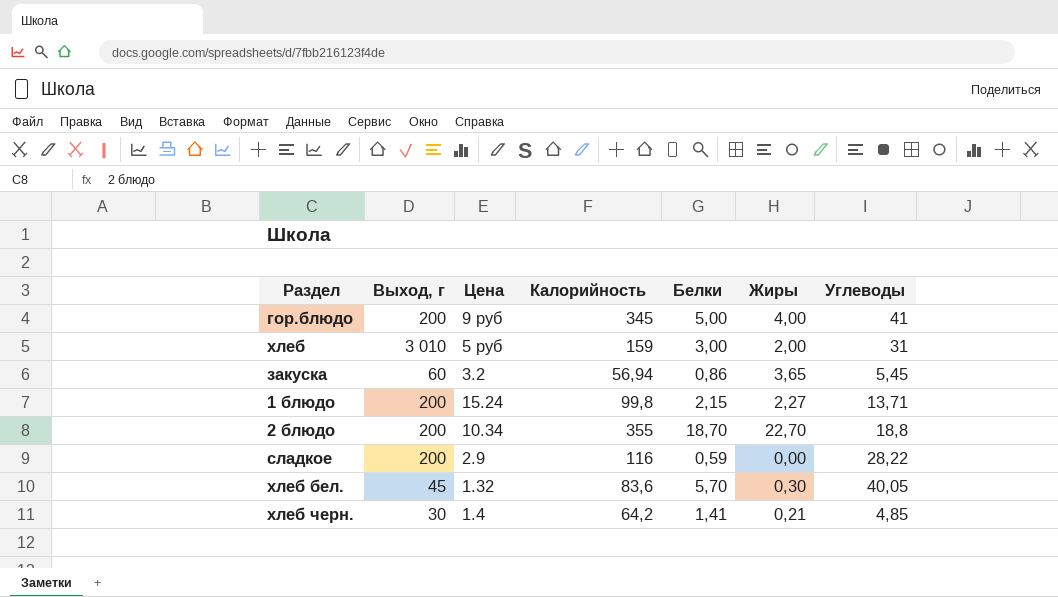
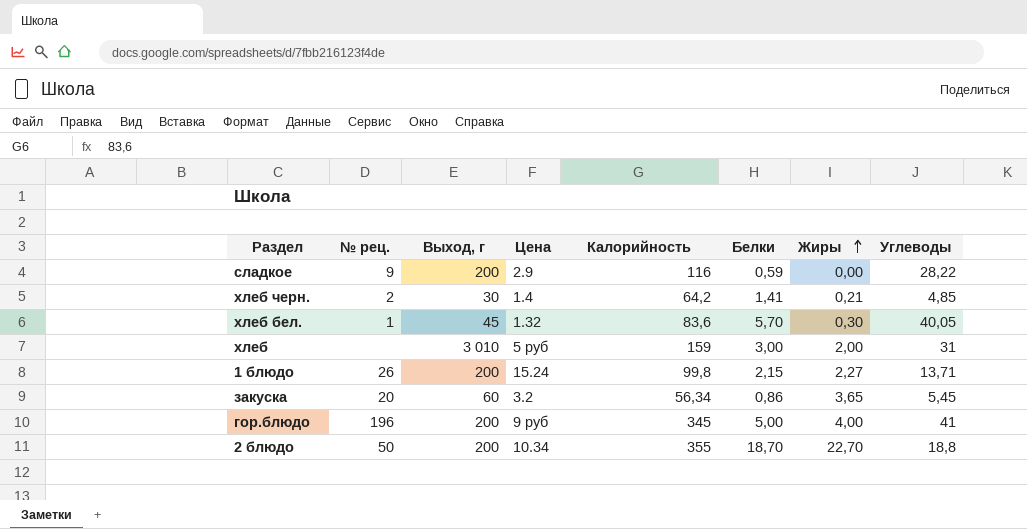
row order: none -> Жиры ascending
column № рец. | position: none -> 2
закуска | Калорийность: 56,94 -> 56,34

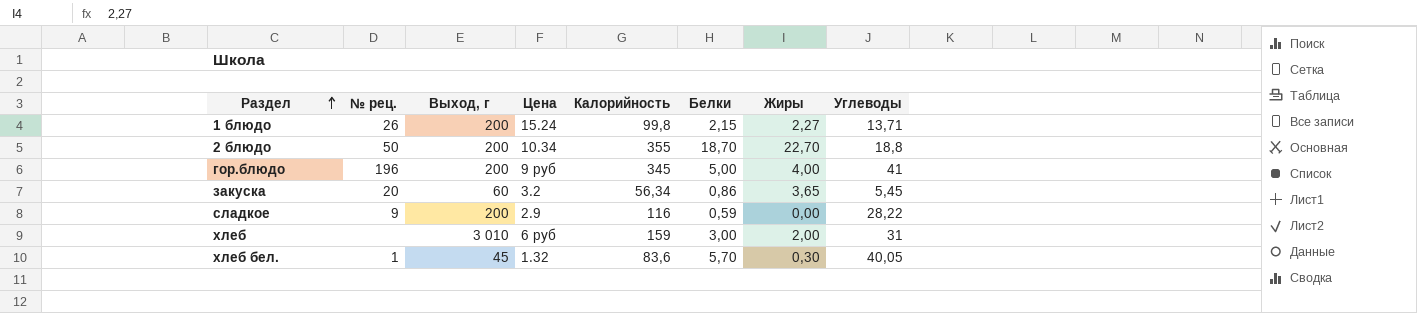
row order: Жиры ascending -> Раздел ascending
row хлеб черн.: 2 | 30 | 1.4 | 64,2 | 1,41 | 0,21 | 4,85 -> none
хлеб | Цена: 5 руб -> 6 руб

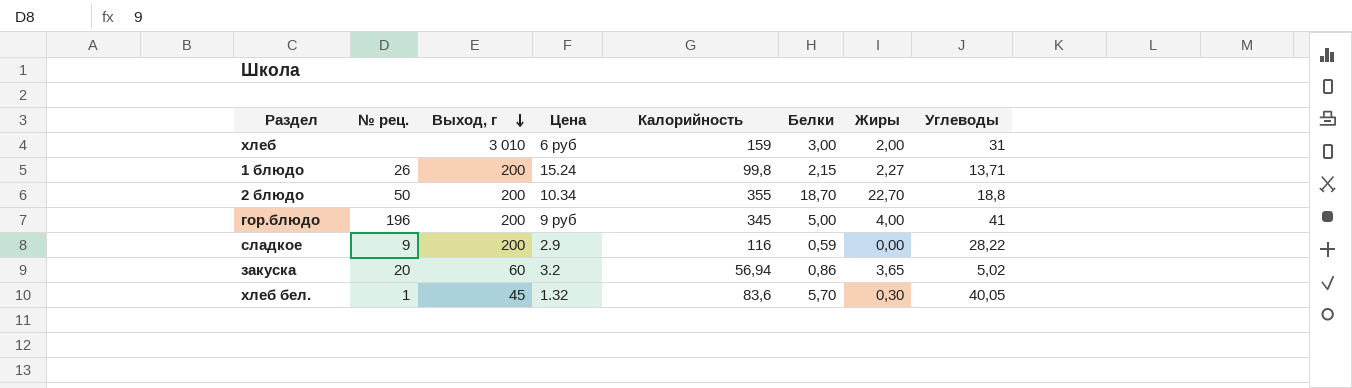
row order: Раздел ascending -> Выход, г descending
закуска | Калорийность: 56,34 -> 56,94
закуска | Углеводы: 5,45 -> 5,02

